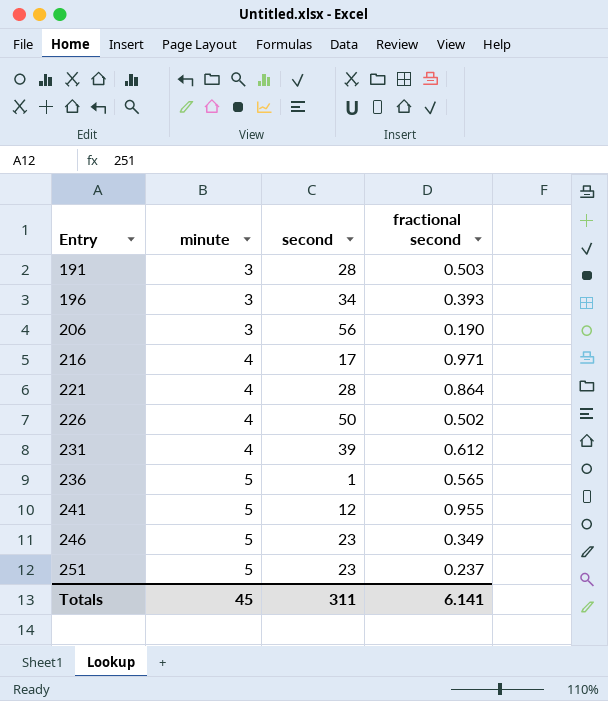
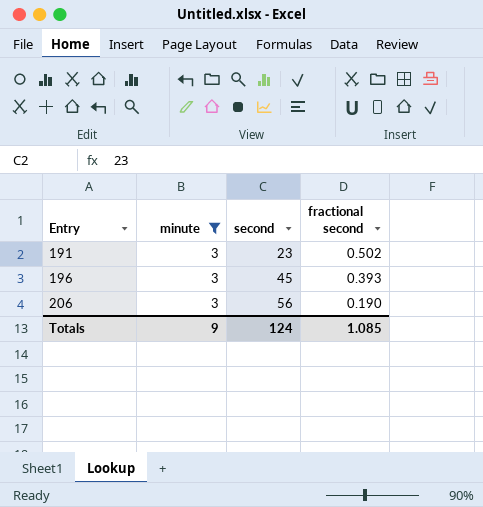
filter: none -> minute = 3
191 | second: 28 -> 23
191 | fractional second: 0.503 -> 0.502
196 | second: 34 -> 45
Totals | minute: 45 -> 9
Totals | second: 311 -> 124
Totals | fractional second: 6.141 -> 1.085

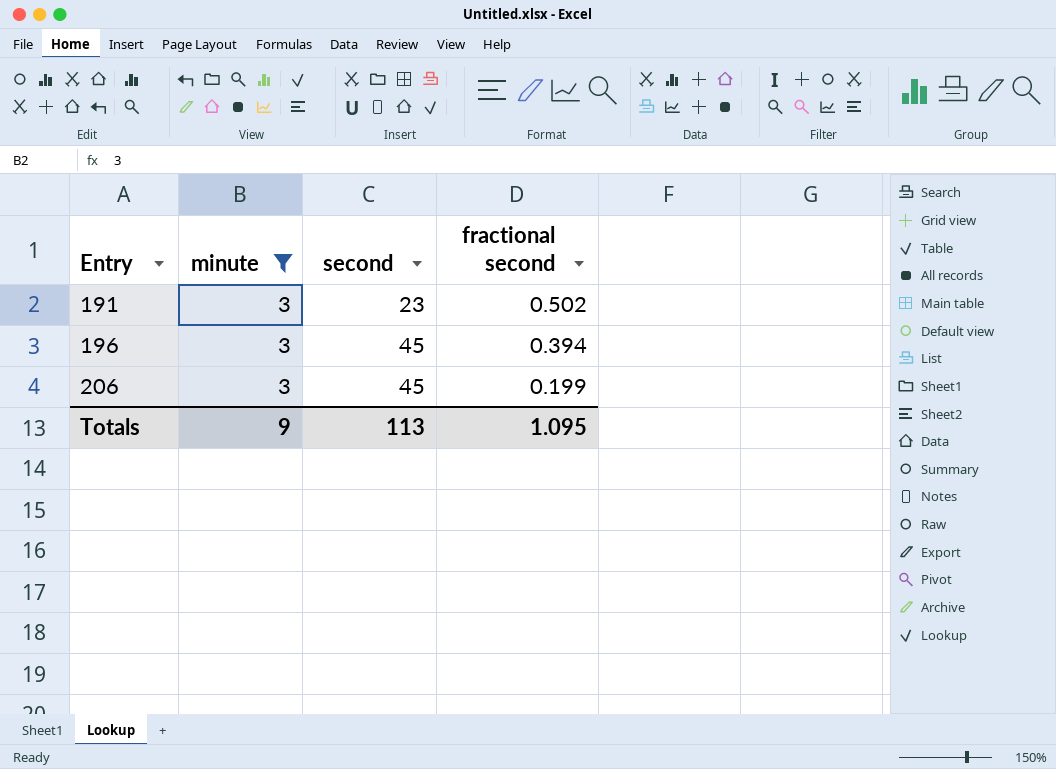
196 | fractional second: 0.393 -> 0.394
206 | second: 56 -> 45
206 | fractional second: 0.190 -> 0.199
Totals | second: 124 -> 113
Totals | fractional second: 1.085 -> 1.095

